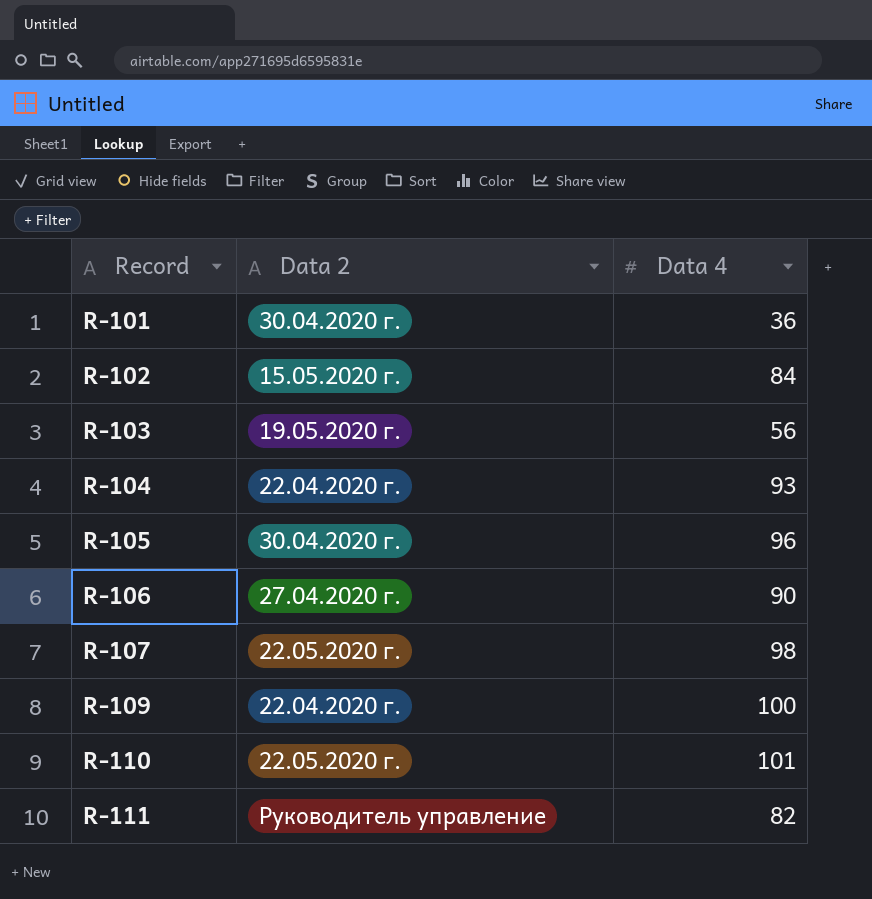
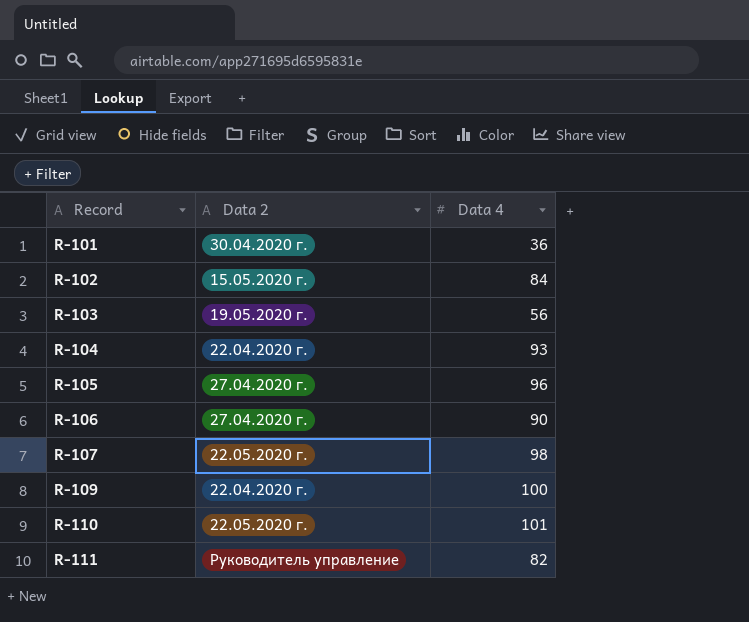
R-105 | Data 2: 30.04.2020 г. -> 27.04.2020 г.

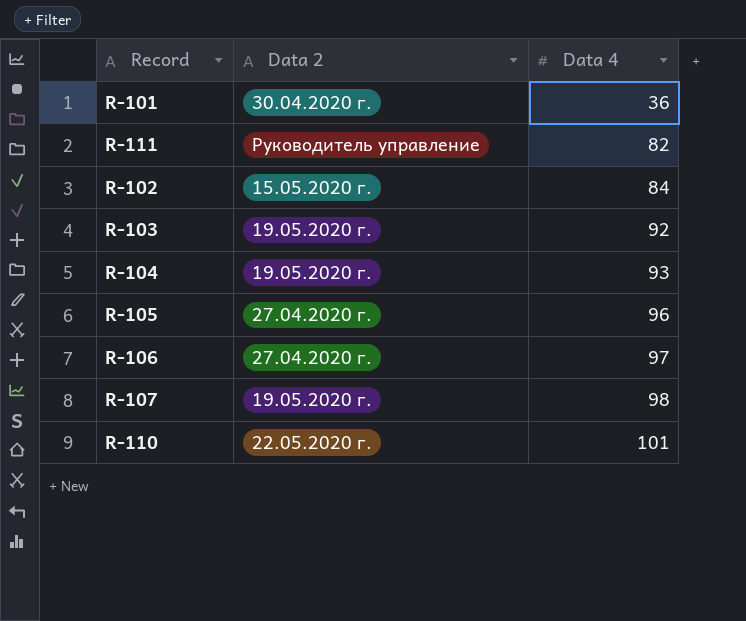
row order: Record ascending -> Data 4 ascending
row R-109: 22.04.2020 г. | 100 -> none
R-103 | Data 4: 56 -> 92
R-104 | Data 2: 22.04.2020 г. -> 19.05.2020 г.
R-106 | Data 4: 90 -> 97
R-107 | Data 2: 22.05.2020 г. -> 19.05.2020 г.

